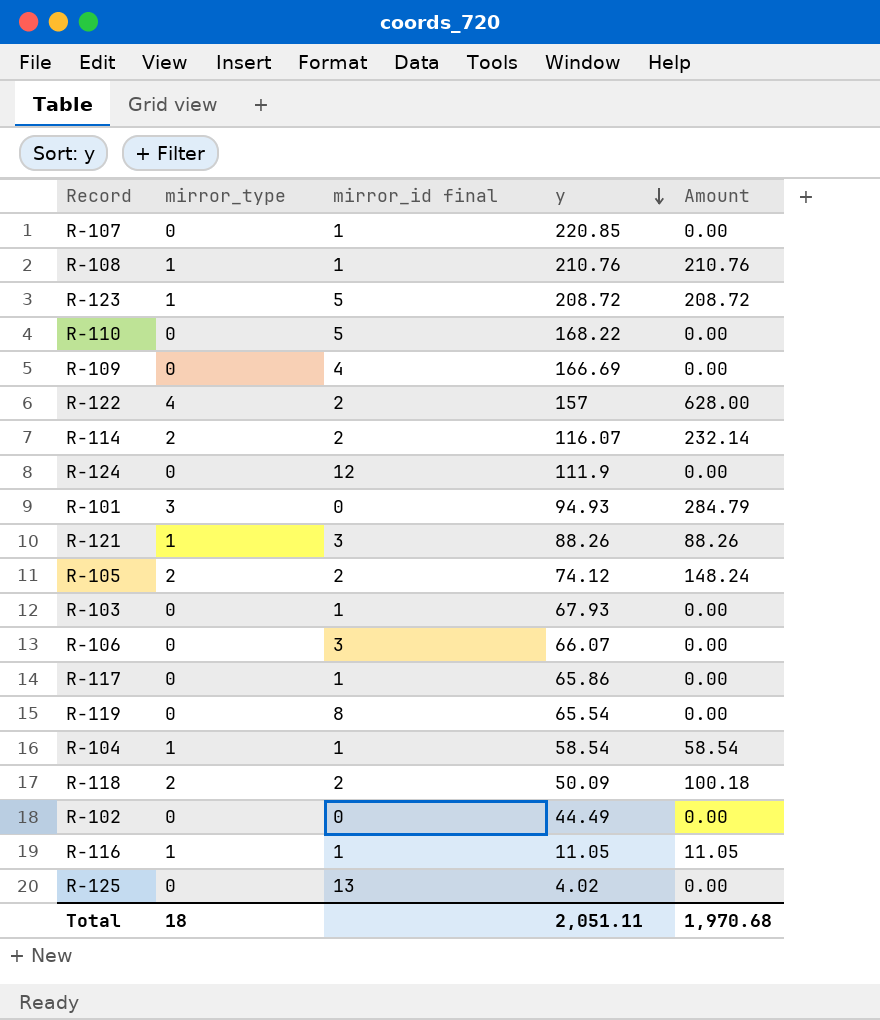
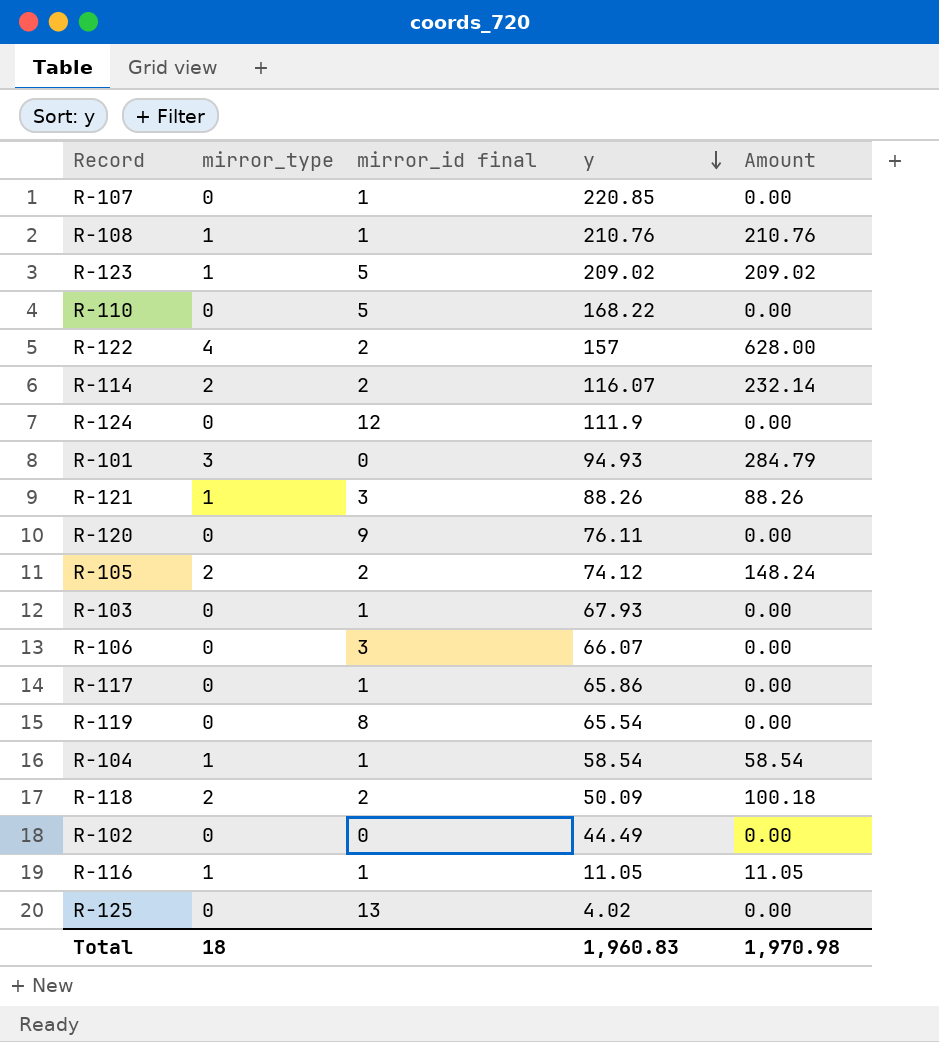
row R-109: 0 | 4 | 166.69 | 0.00 -> none
R-123 | y: 208.72 -> 209.02
R-123 | Amount: 208.72 -> 209.02
row R-120: none -> 0 | 9 | 76.11 | 0.00
Total | y: 2,051.11 -> 1,960.83
Total | Amount: 1,970.68 -> 1,970.98

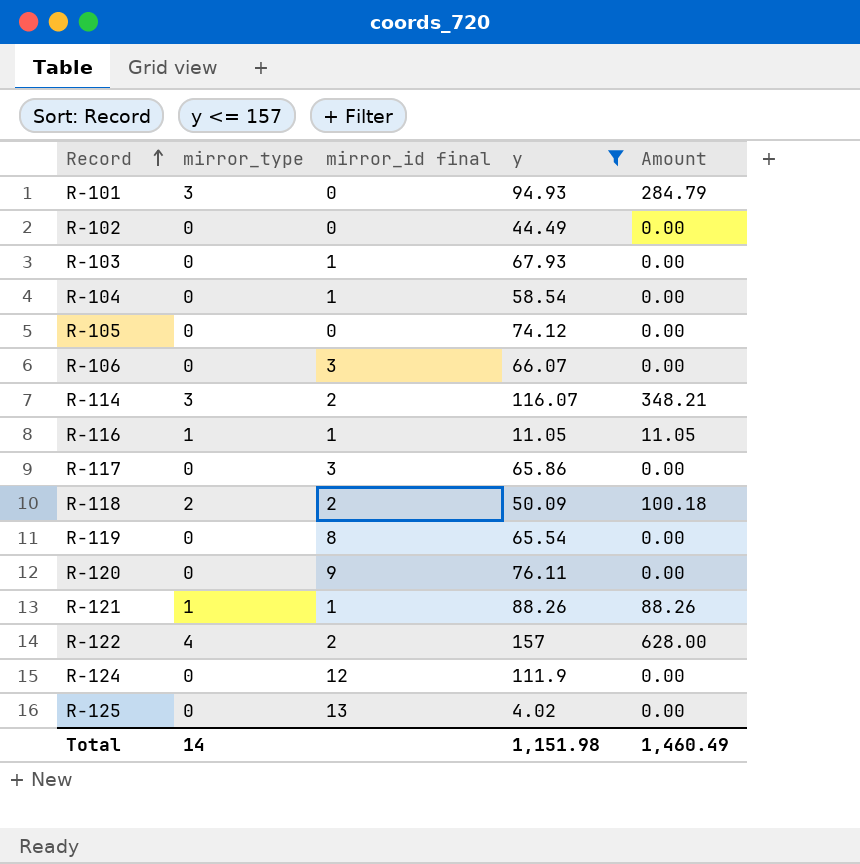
filter: none -> y <= 157
row order: y descending -> Record ascending
R-104 | mirror_type: 1 -> 0
R-104 | Amount: 58.54 -> 0.00
R-105 | mirror_type: 2 -> 0
R-105 | mirror_id final: 2 -> 0
R-105 | Amount: 148.24 -> 0.00
R-114 | mirror_type: 2 -> 3
R-114 | Amount: 232.14 -> 348.21
R-117 | mirror_id final: 1 -> 3
R-121 | mirror_id final: 3 -> 1
Total | mirror_type: 18 -> 14
Total | y: 1,960.83 -> 1,151.98
Total | Amount: 1,970.98 -> 1,460.49

